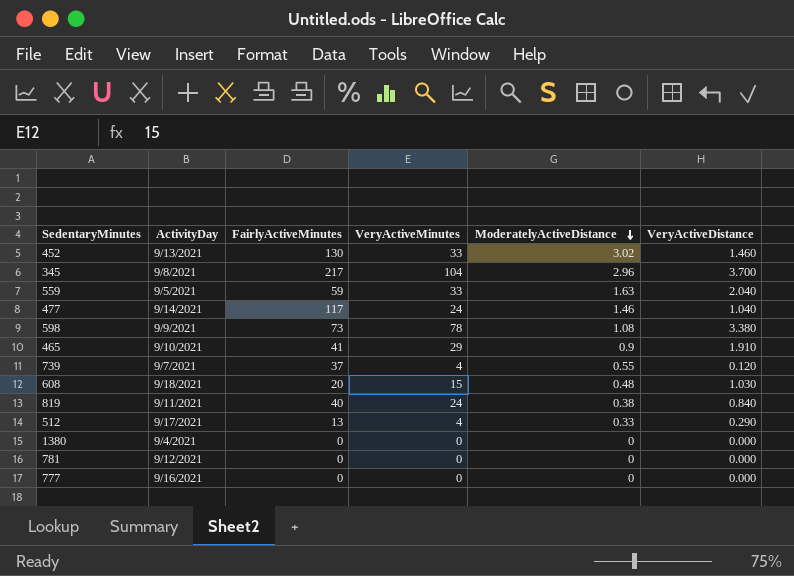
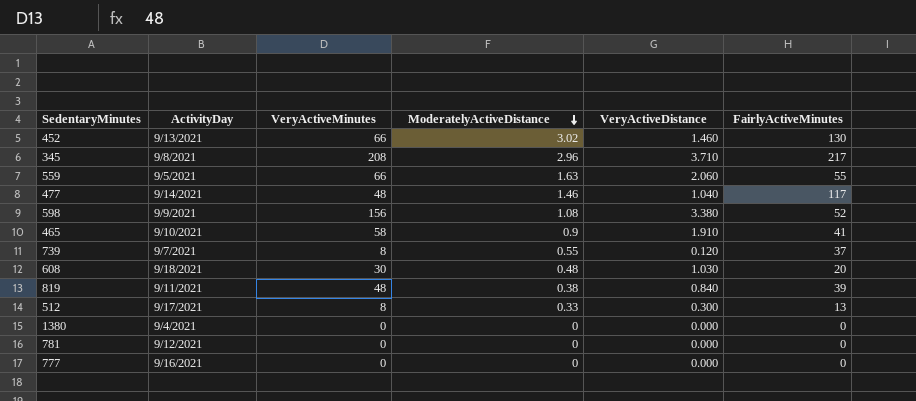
column FairlyActiveMinutes | position: 3 -> 6
452 | VeryActiveMinutes: 33 -> 66
345 | VeryActiveMinutes: 104 -> 208
345 | VeryActiveDistance: 3.700 -> 3.710
559 | VeryActiveMinutes: 33 -> 66
559 | VeryActiveDistance: 2.040 -> 2.060
559 | FairlyActiveMinutes: 59 -> 55
477 | VeryActiveMinutes: 24 -> 48
598 | VeryActiveMinutes: 78 -> 156
598 | FairlyActiveMinutes: 73 -> 52
465 | VeryActiveMinutes: 29 -> 58
739 | VeryActiveMinutes: 4 -> 8
608 | VeryActiveMinutes: 15 -> 30
819 | VeryActiveMinutes: 24 -> 48
819 | FairlyActiveMinutes: 40 -> 39
512 | VeryActiveMinutes: 4 -> 8
512 | VeryActiveDistance: 0.290 -> 0.300

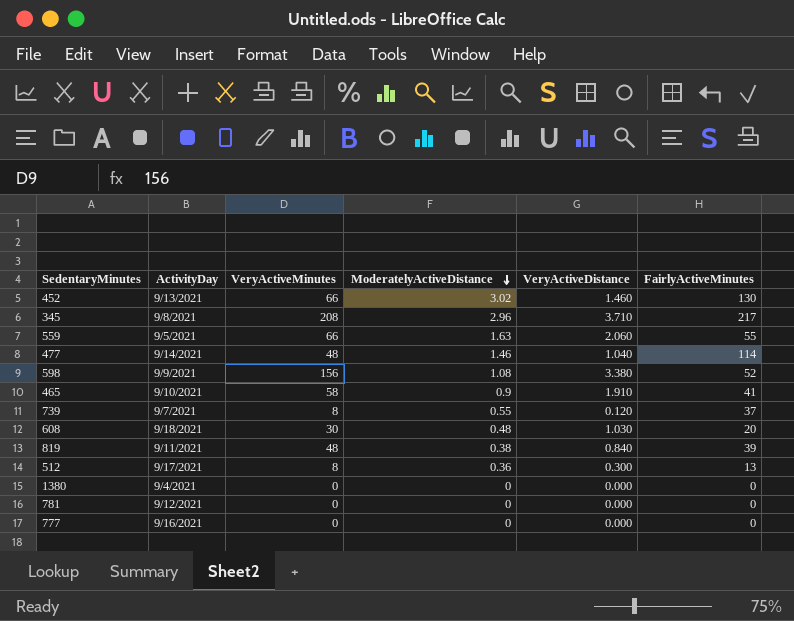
477 | FairlyActiveMinutes: 117 -> 114
512 | ModeratelyActiveDistance: 0.33 -> 0.36

